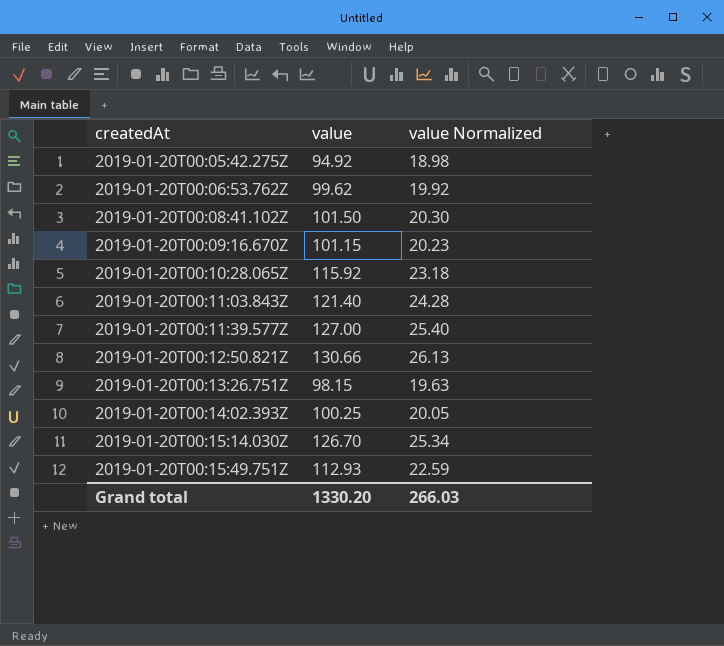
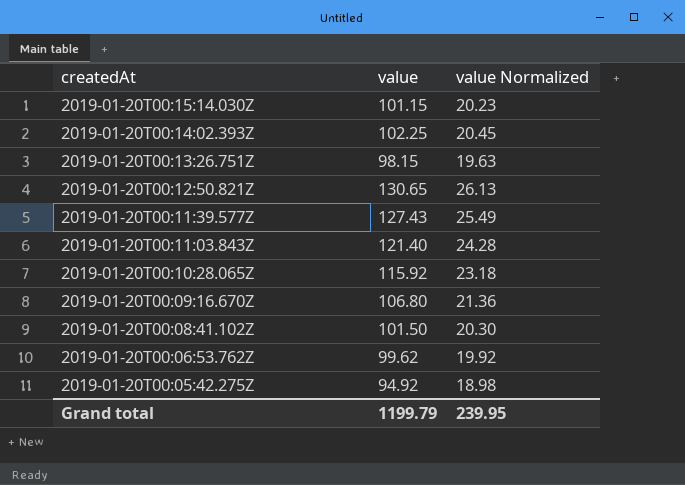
row order: createdAt ascending -> createdAt descending
row 2019-01-20T00:15:49.751Z: 112.93 | 22.59 -> none
2019-01-20T00:15:14.030Z | value: 126.70 -> 101.15
2019-01-20T00:15:14.030Z | value Normalized: 25.34 -> 20.23
2019-01-20T00:14:02.393Z | value: 100.25 -> 102.25
2019-01-20T00:14:02.393Z | value Normalized: 20.05 -> 20.45
2019-01-20T00:12:50.821Z | value: 130.66 -> 130.65
2019-01-20T00:11:39.577Z | value: 127.00 -> 127.43
2019-01-20T00:11:39.577Z | value Normalized: 25.40 -> 25.49
2019-01-20T00:09:16.670Z | value: 101.15 -> 106.80
2019-01-20T00:09:16.670Z | value Normalized: 20.23 -> 21.36
Grand total | value: 1330.20 -> 1199.79
Grand total | value Normalized: 266.03 -> 239.95

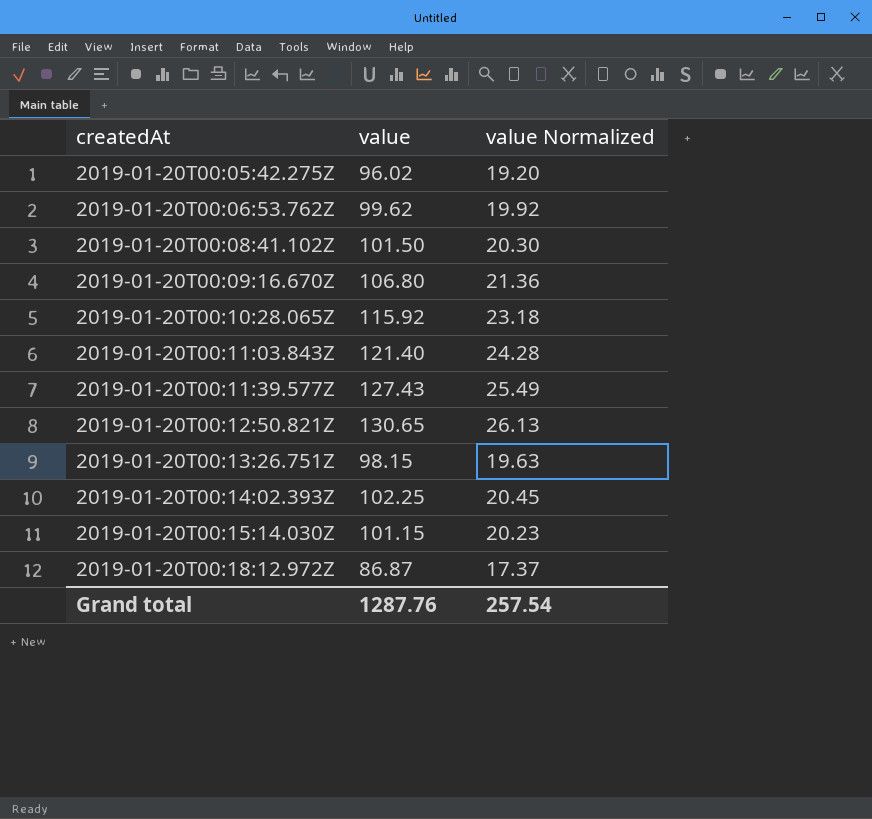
row order: createdAt descending -> createdAt ascending
2019-01-20T00:05:42.275Z | value: 94.92 -> 96.02
2019-01-20T00:05:42.275Z | value Normalized: 18.98 -> 19.20
row 2019-01-20T00:18:12.972Z: none -> 86.87 | 17.37
Grand total | value: 1199.79 -> 1287.76
Grand total | value Normalized: 239.95 -> 257.54

